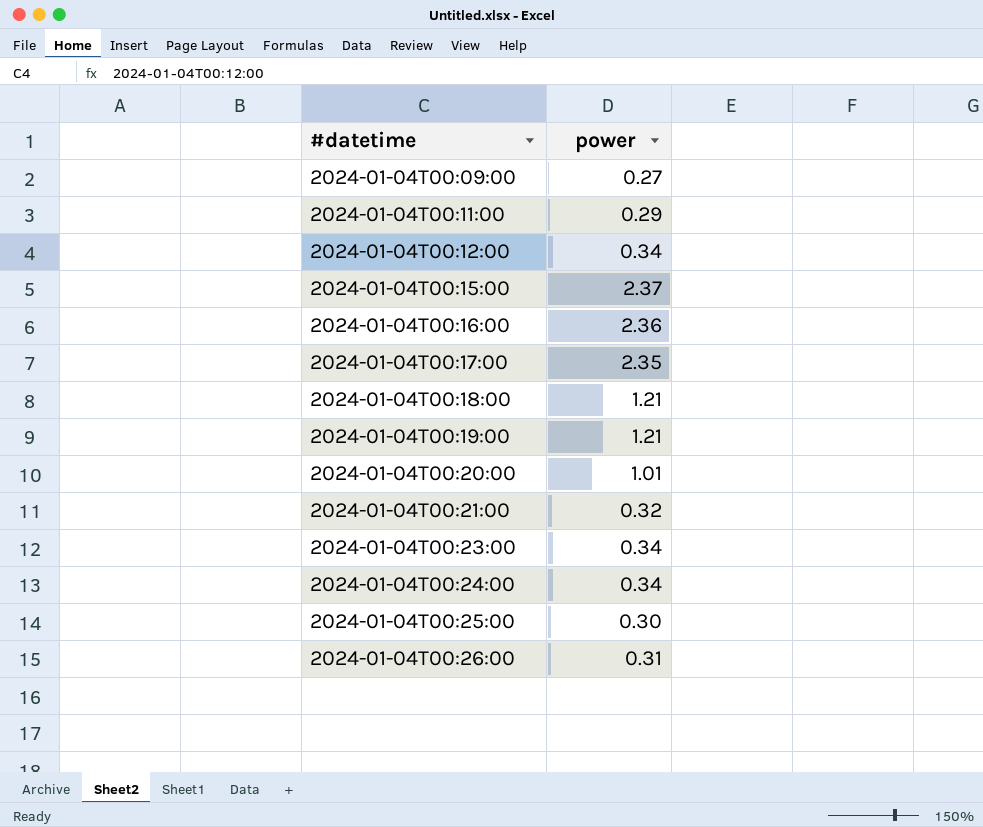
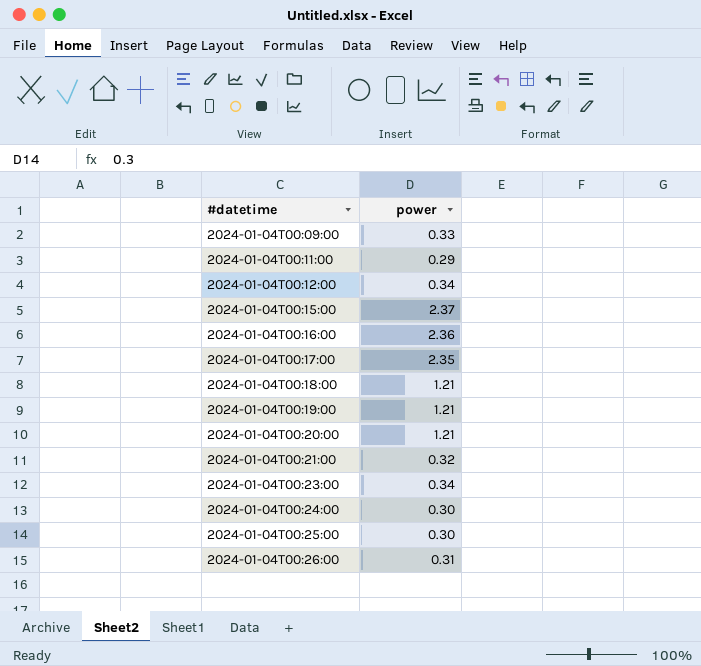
2024-01-04T00:09:00 | power: 0.27 -> 0.33
2024-01-04T00:20:00 | power: 1.01 -> 1.21
2024-01-04T00:24:00 | power: 0.34 -> 0.30

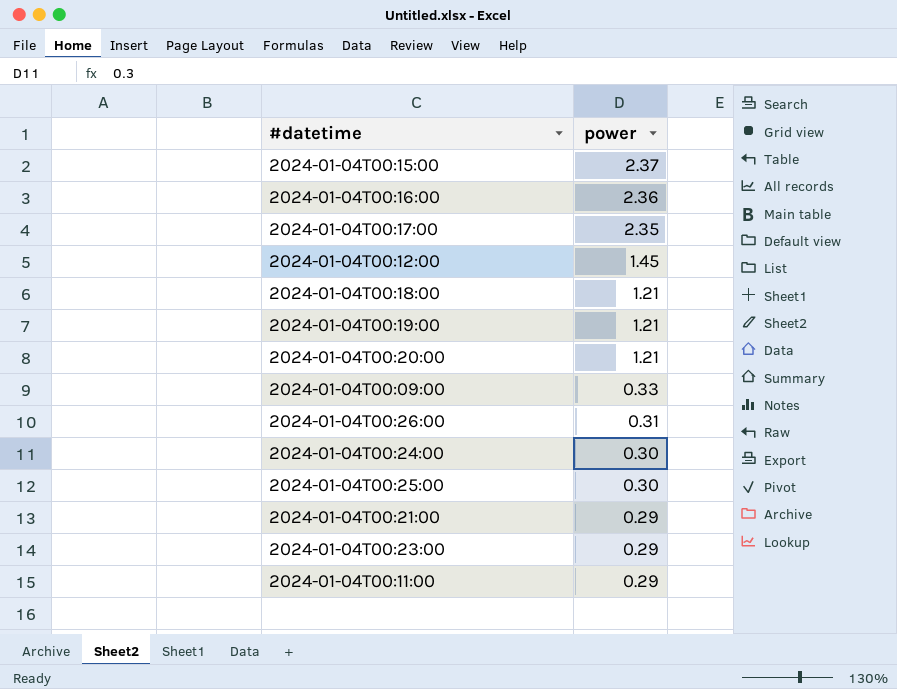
row order: #datetime ascending -> power descending
2024-01-04T00:12:00 | power: 0.34 -> 1.45
2024-01-04T00:21:00 | power: 0.32 -> 0.29
2024-01-04T00:23:00 | power: 0.34 -> 0.29

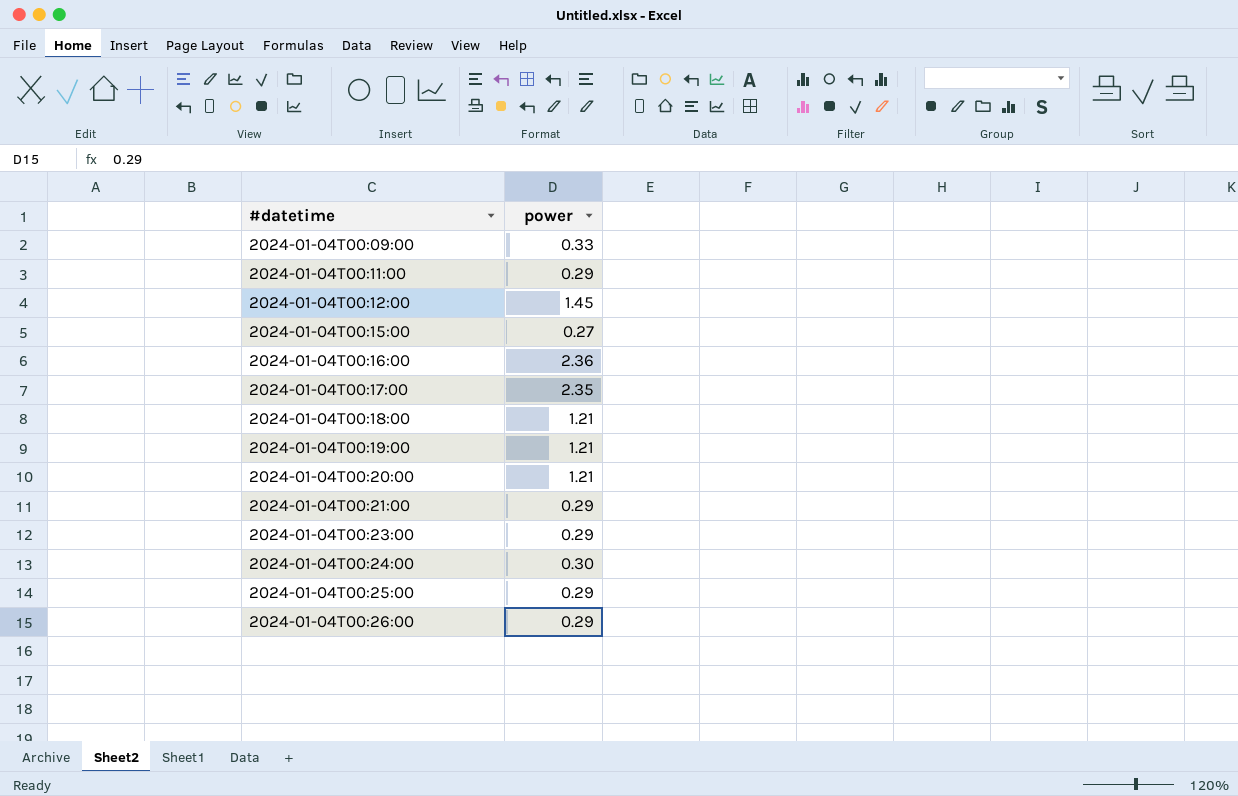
row order: power descending -> #datetime ascending
2024-01-04T00:15:00 | power: 2.37 -> 0.27
2024-01-04T00:25:00 | power: 0.30 -> 0.29
2024-01-04T00:26:00 | power: 0.31 -> 0.29

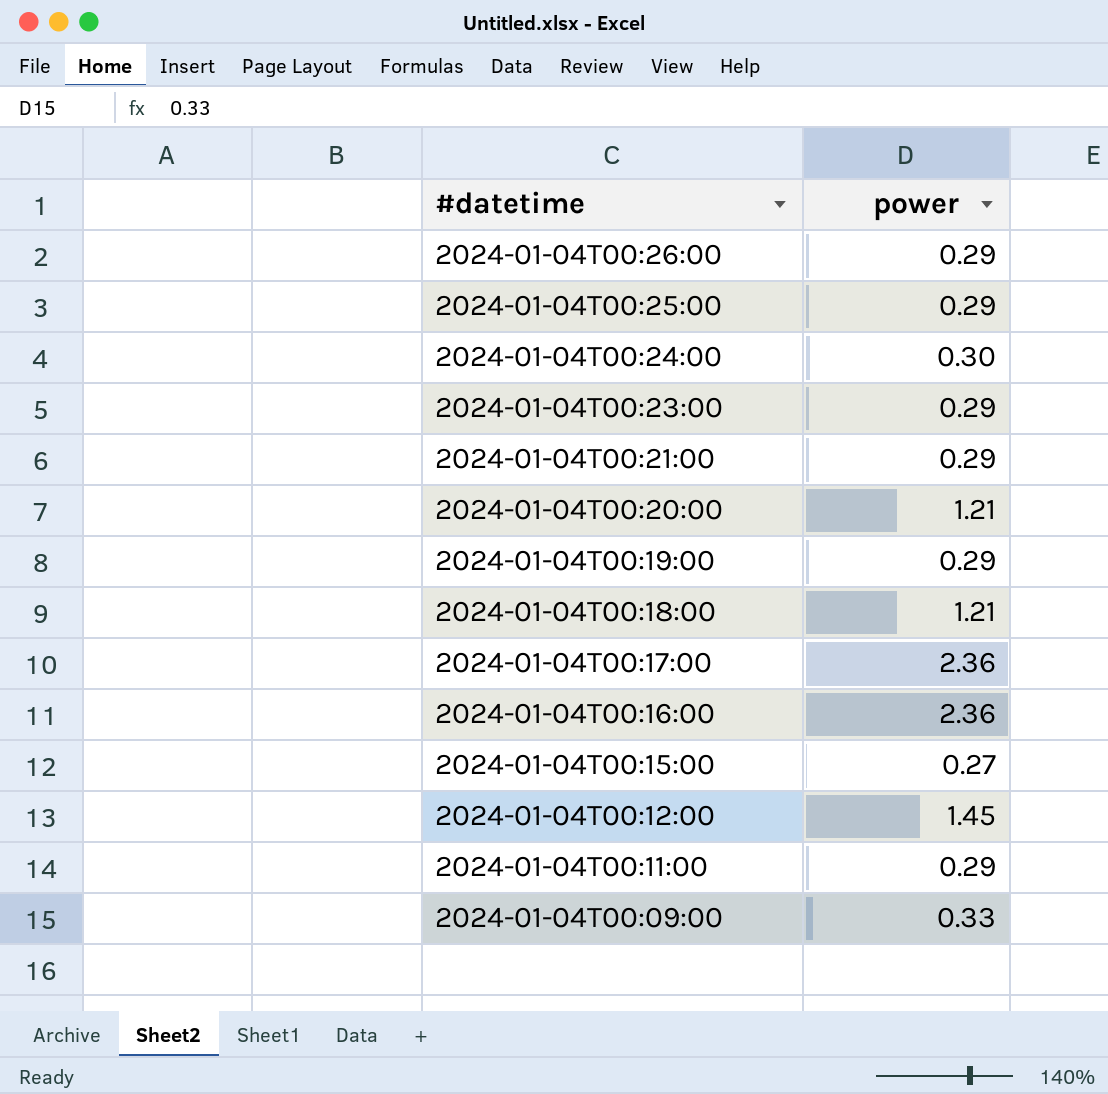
row order: #datetime ascending -> #datetime descending
2024-01-04T00:19:00 | power: 1.21 -> 0.29
2024-01-04T00:17:00 | power: 2.35 -> 2.36

